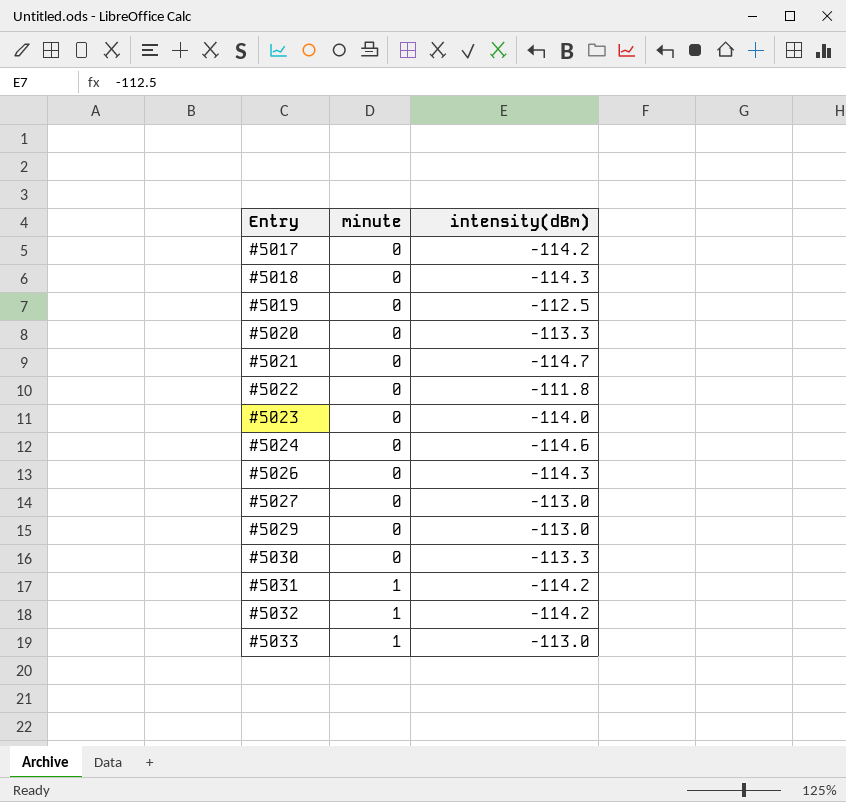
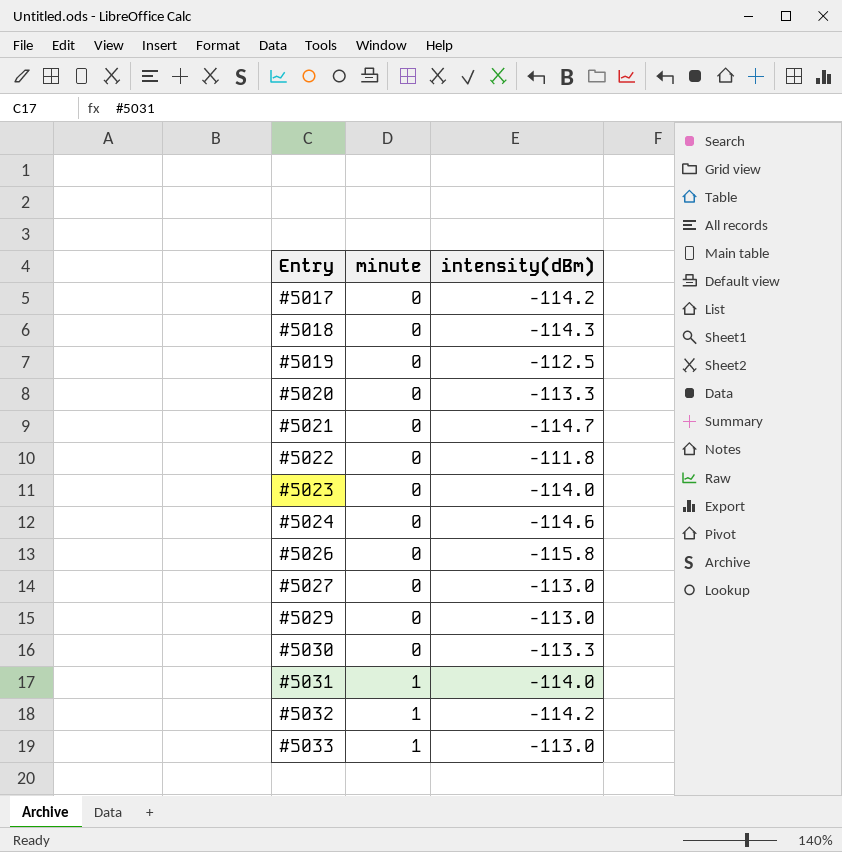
#5026 | intensity(dBm): -114.3 -> -115.8
#5031 | intensity(dBm): -114.2 -> -114.0

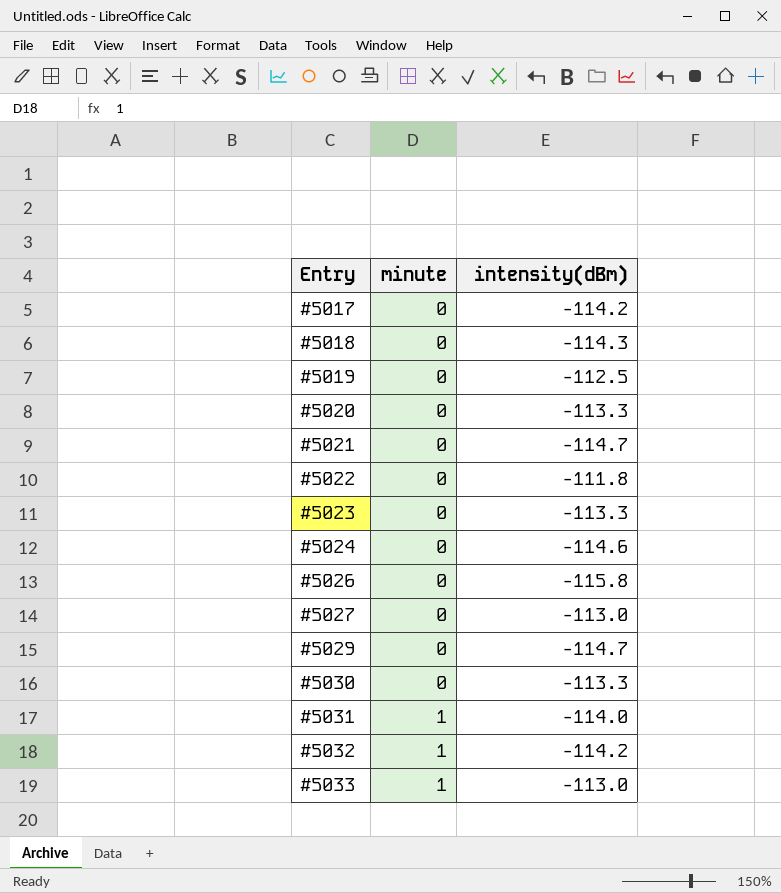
#5023 | intensity(dBm): -114.0 -> -113.3
#5029 | intensity(dBm): -113.0 -> -114.7

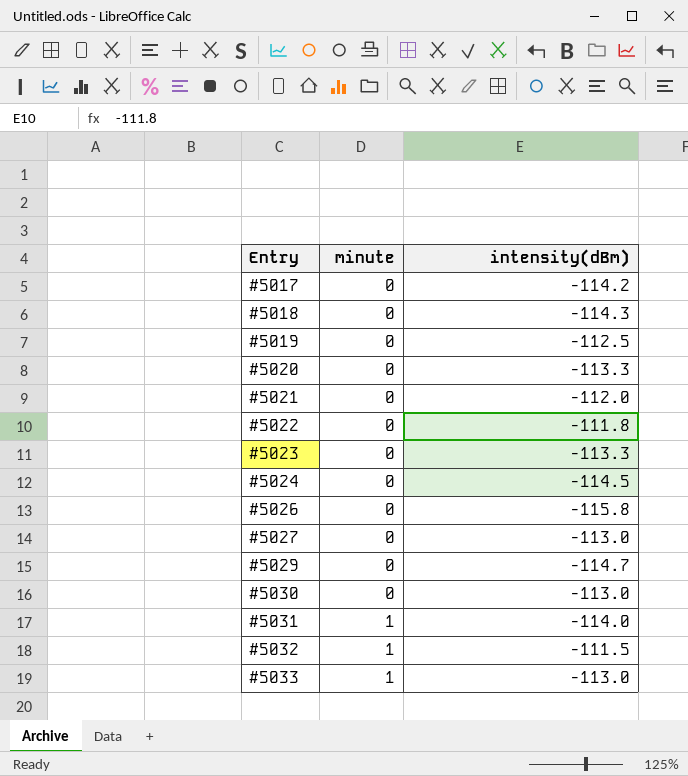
#5021 | intensity(dBm): -114.7 -> -112.0
#5024 | intensity(dBm): -114.6 -> -114.5
#5030 | intensity(dBm): -113.3 -> -113.0
#5032 | intensity(dBm): -114.2 -> -111.5

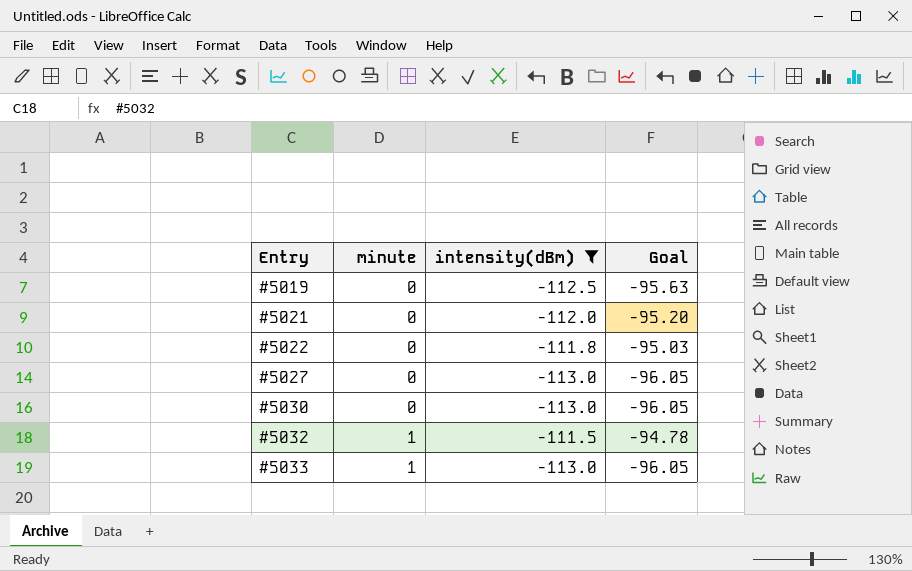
filter: none -> intensity(dBm) >= -113.0
column Goal | formula: none -> [intensity(dBm)] * 0.85

